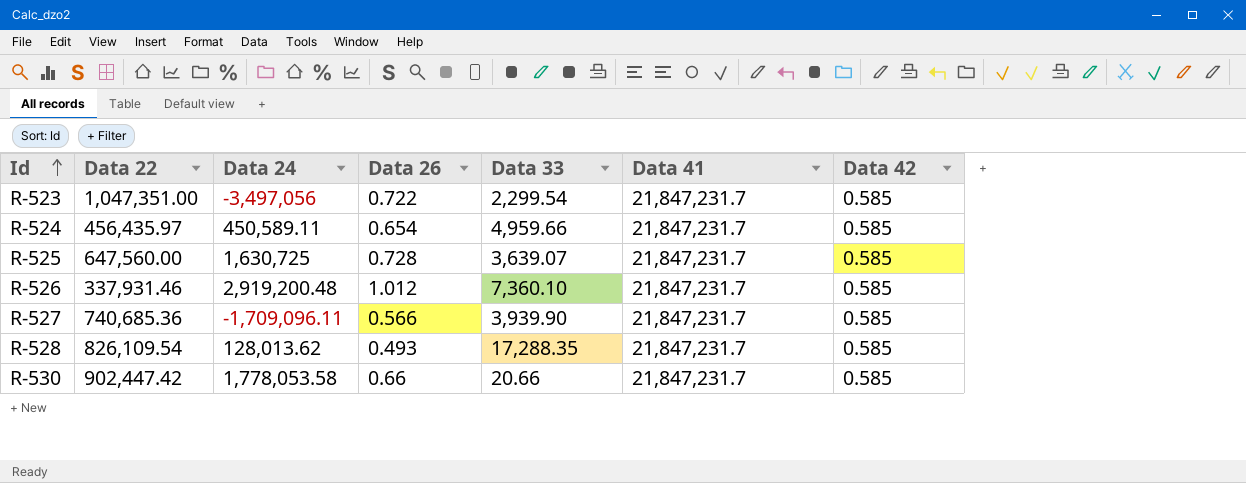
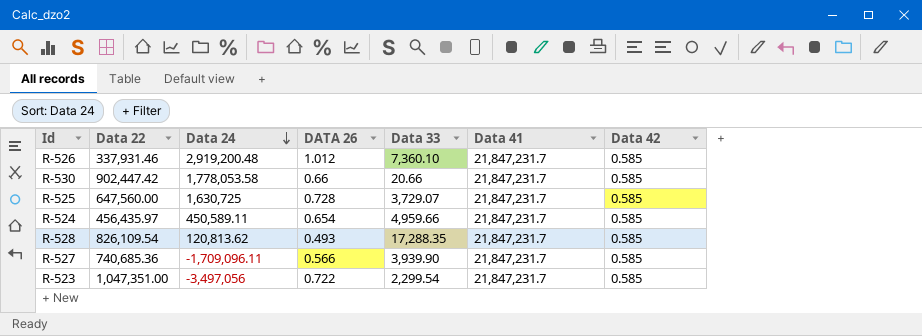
row order: Id ascending -> Data 24 descending
column name: Data 26 -> DATA 26
R-525 | Data 33: 3,639.07 -> 3,729.07
R-528 | Data 24: 128,013.62 -> 120,813.62

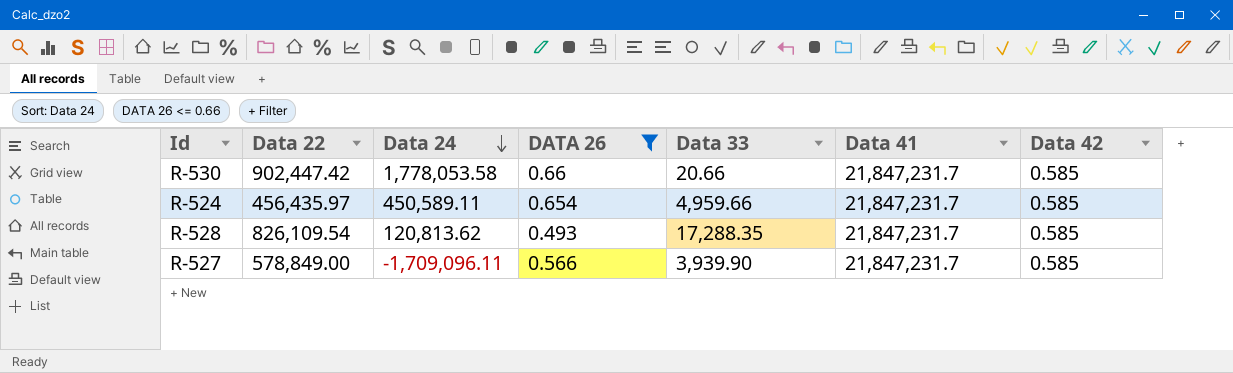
filter: none -> DATA 26 <= 0.66
R-527 | Data 22: 740,685.36 -> 578,849.00

